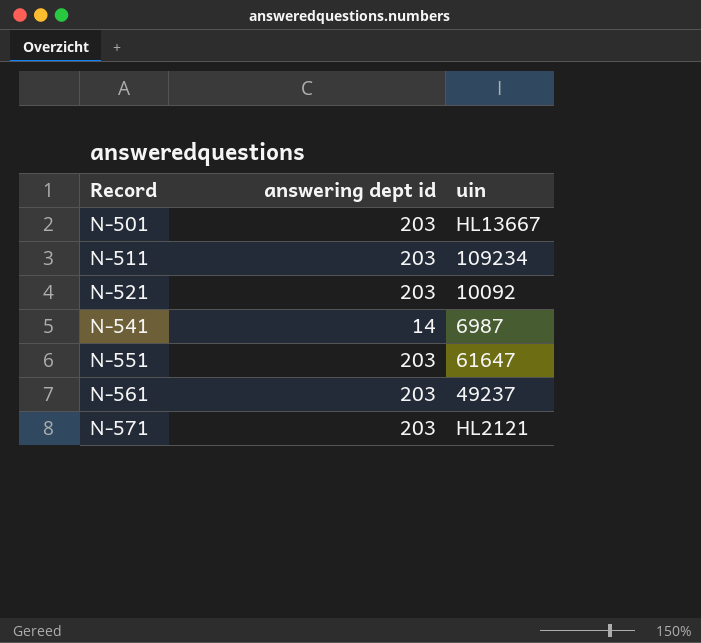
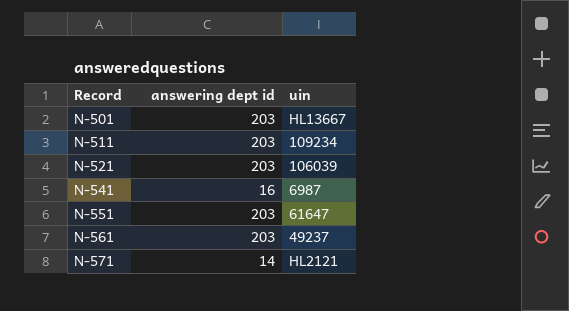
N-521 | uin: 10092 -> 106039
N-541 | answering dept id: 14 -> 16
N-571 | answering dept id: 203 -> 14

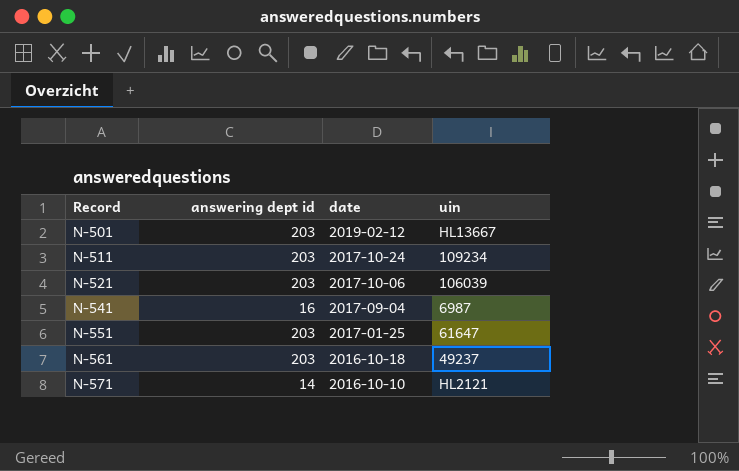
column date | position: none -> 3

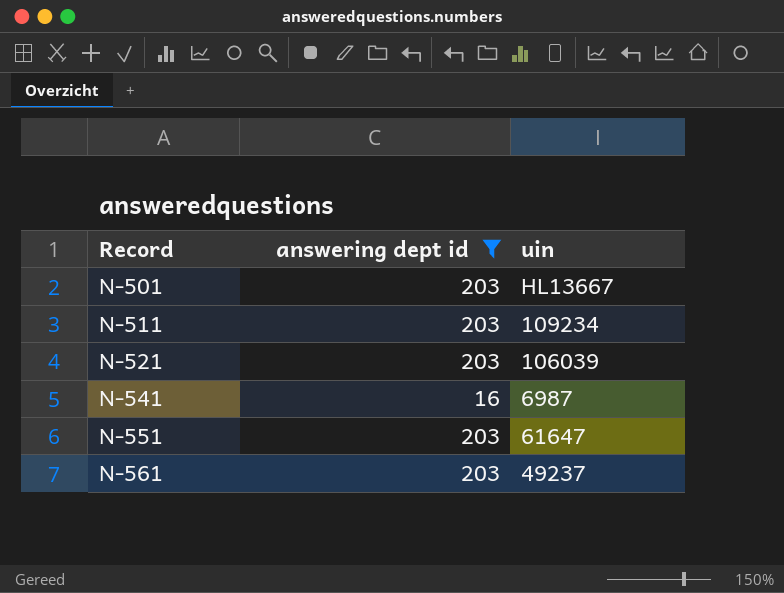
filter: none -> answering dept id != 14
column date | position: 3 -> none

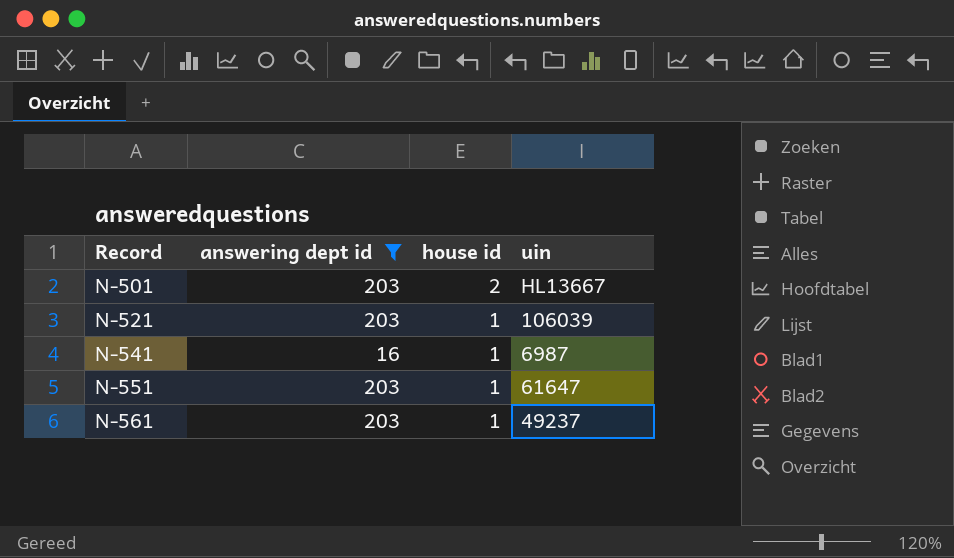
column house id | position: none -> 3
row N-511: 203 | 109234 -> none

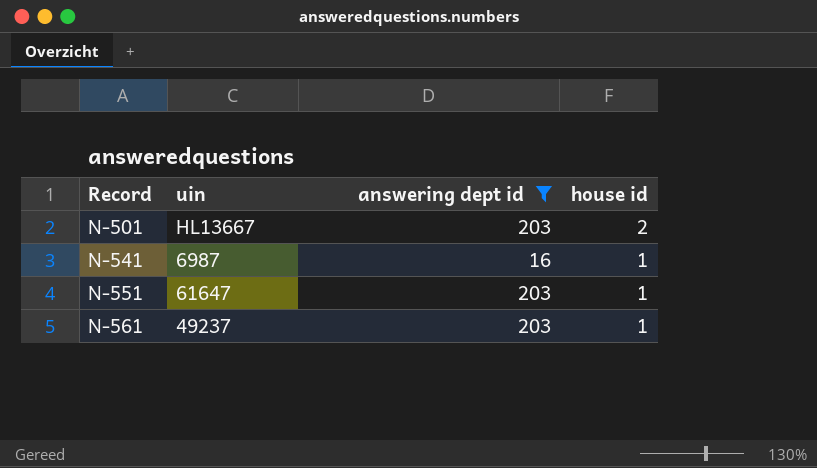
column uin | position: 4 -> 2
row N-521: 203 | 1 | 106039 -> none

